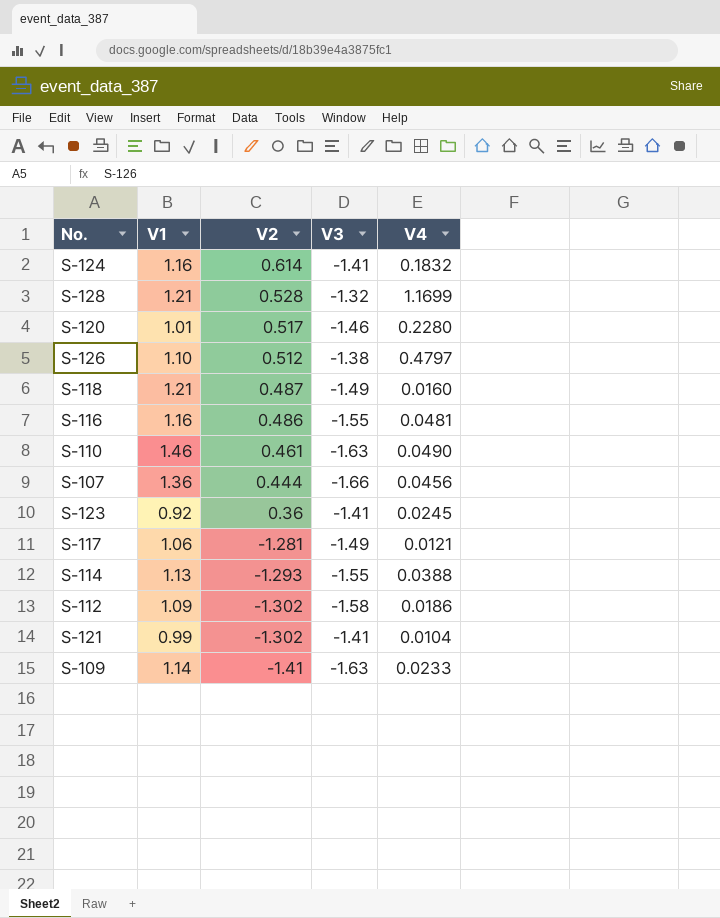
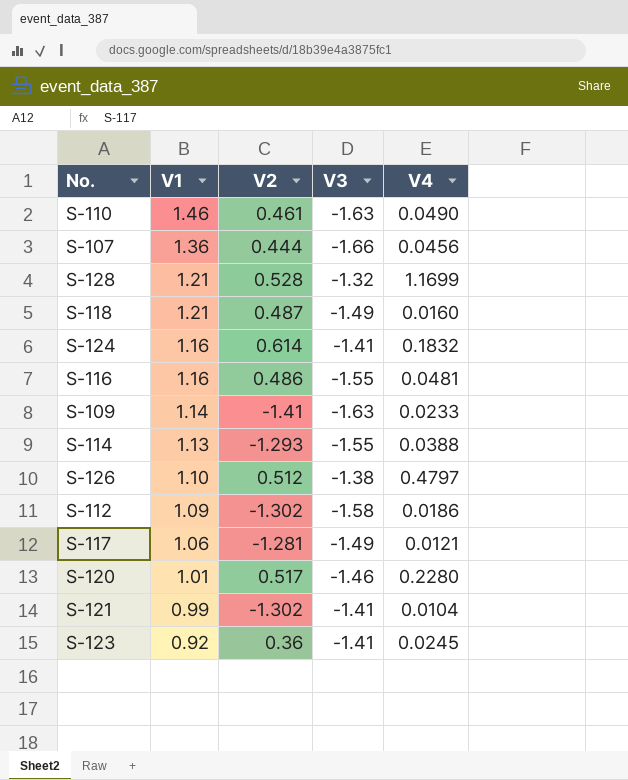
row order: V2 descending -> V1 descending

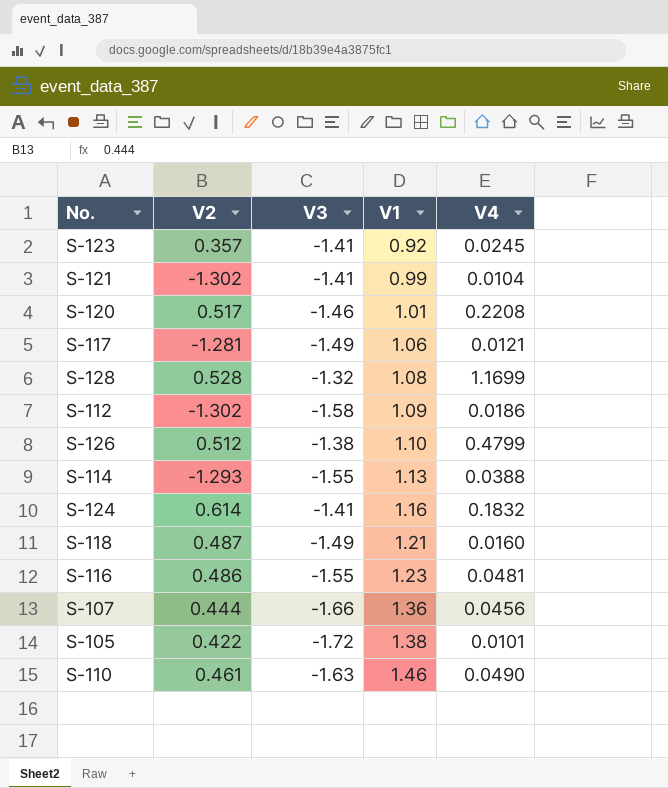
row order: V1 descending -> V1 ascending
column V1 | position: 2 -> 4
row S-109: 1.14 | -1.41 | -1.63 | 0.0233 -> none
S-123 | V2: 0.36 -> 0.357
S-120 | V4: 0.2280 -> 0.2208
S-128 | V1: 1.21 -> 1.08
S-126 | V4: 0.4797 -> 0.4799
S-116 | V1: 1.16 -> 1.23
row S-105: none -> 0.422 | -1.72 | 1.38 | 0.0101

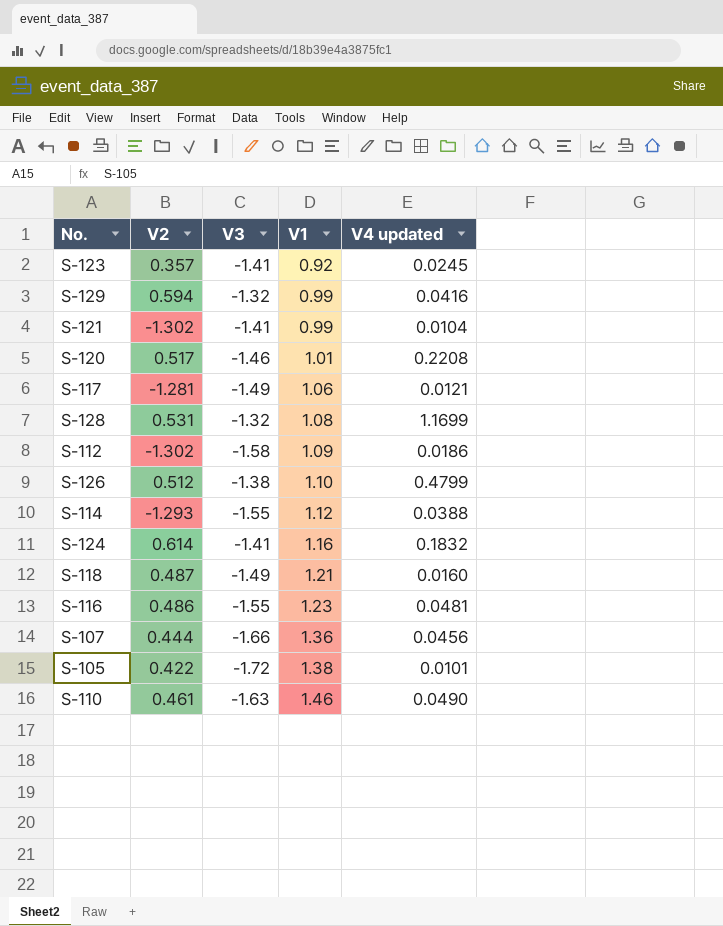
column name: V4 -> V4 updated
row S-129: none -> 0.594 | -1.32 | 0.99 | 0.0416
S-128 | V2: 0.528 -> 0.531
S-114 | V1: 1.13 -> 1.12

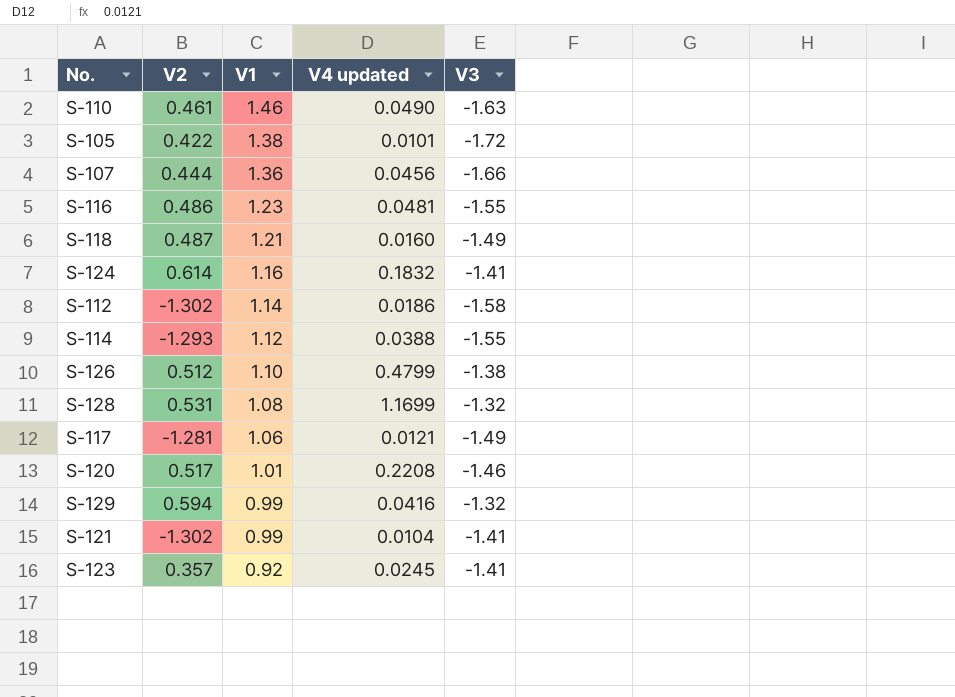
row order: V1 ascending -> V1 descending
column V3 | position: 3 -> 5
S-112 | V1: 1.09 -> 1.14

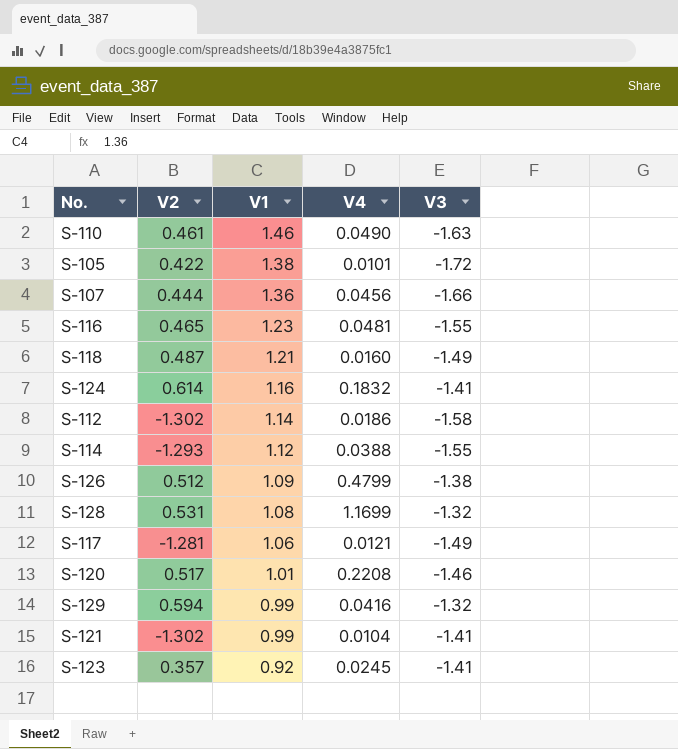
column name: V4 updated -> V4
S-116 | V2: 0.486 -> 0.465
S-126 | V1: 1.10 -> 1.09

